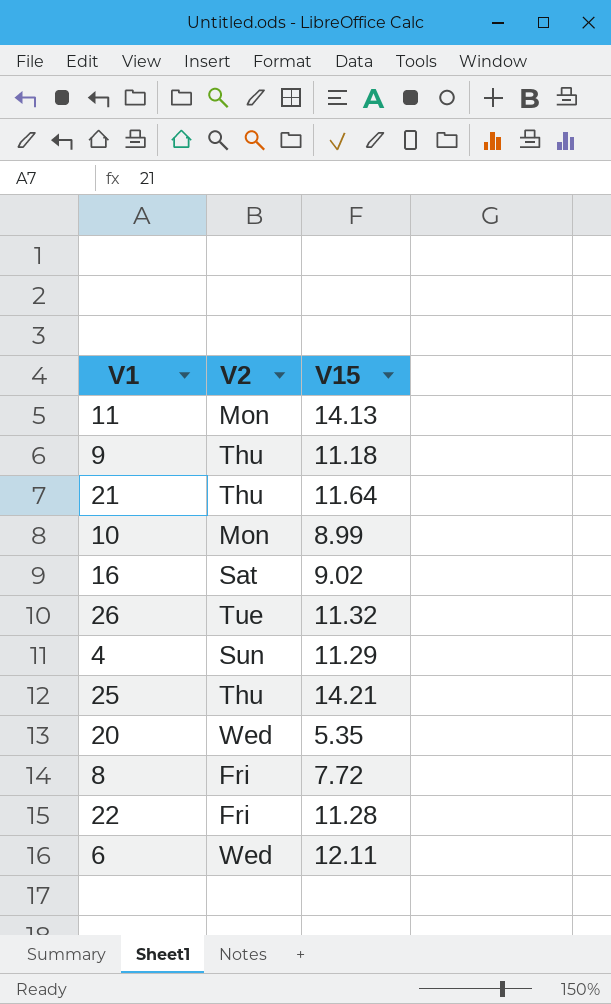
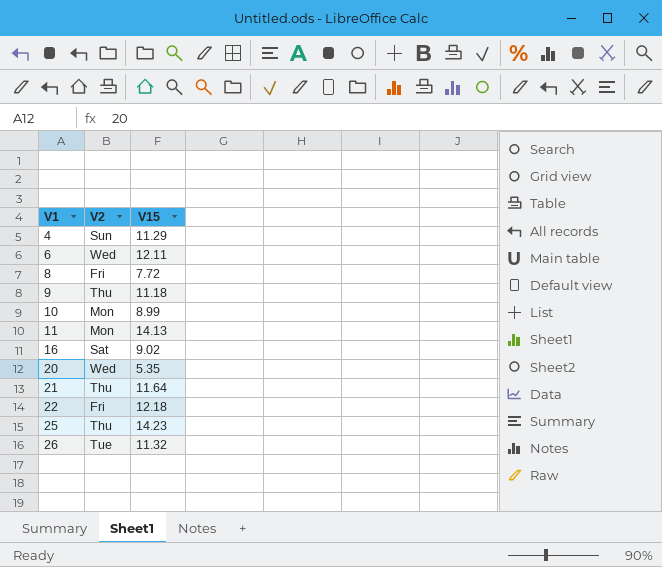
row order: none -> V1 ascending
22 | V15: 11.28 -> 12.18
25 | V15: 14.21 -> 14.23

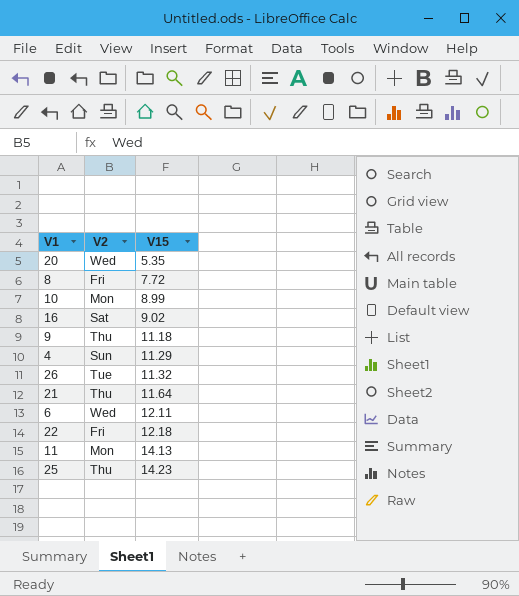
row order: V1 ascending -> V15 ascending

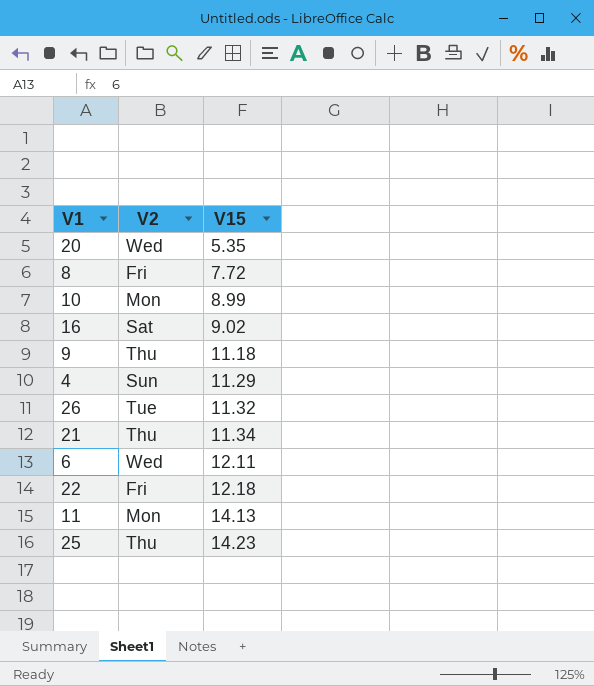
21 | V15: 11.64 -> 11.34

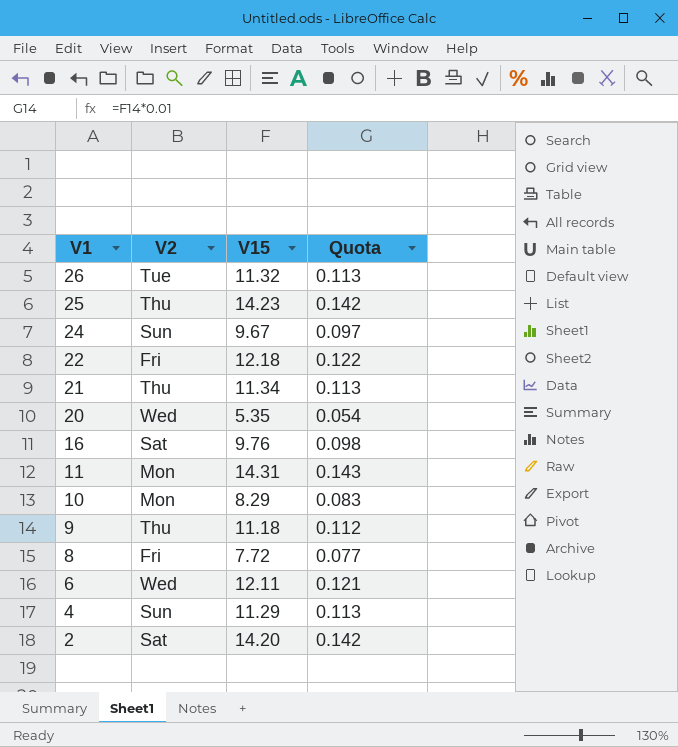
row order: V15 ascending -> V1 descending
column Quota | formula: none -> [V15] * 0.01
row 24: none -> Sun | 9.67 | 0.097
16 | V15: 9.02 -> 9.76
11 | V15: 14.13 -> 14.31
10 | V15: 8.99 -> 8.29
row 2: none -> Sat | 14.20 | 0.142

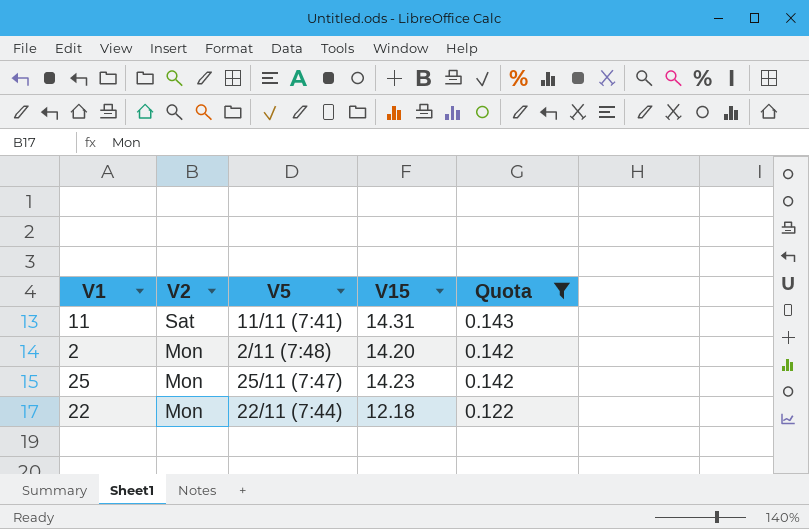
filter: none -> Quota >= 0.122
row order: V1 descending -> V2 descending
column V5 | position: none -> 3
11 | V2: Mon -> Sat
2 | V2: Sat -> Mon
25 | V2: Thu -> Mon
22 | V2: Fri -> Mon

